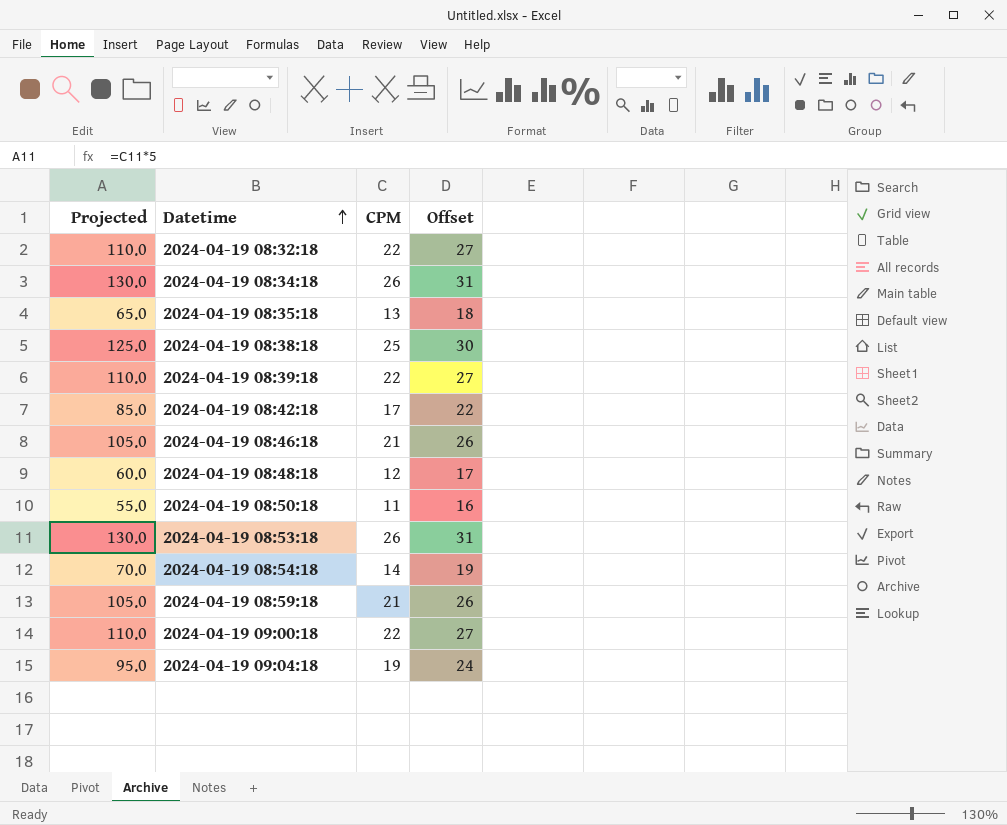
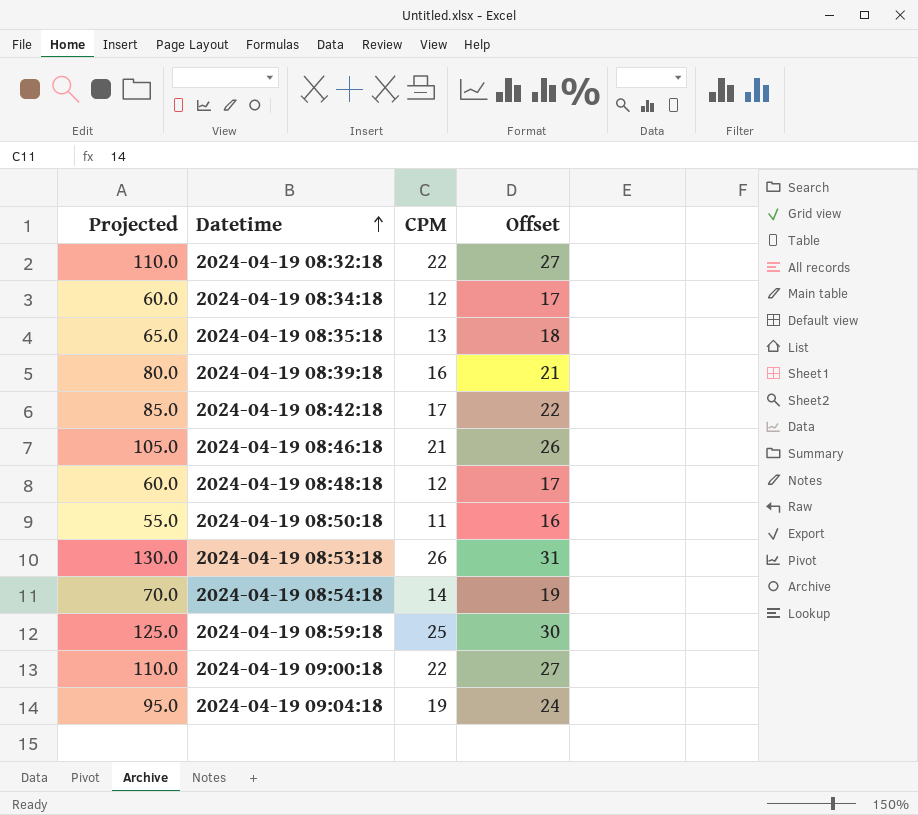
row 2024-04-19 08:38:18: 125.0 | 25 | 30 -> none
2024-04-19 08:34:18 | Projected: 130.0 -> 60.0
2024-04-19 08:34:18 | CPM: 26 -> 12
2024-04-19 08:34:18 | Offset: 31 -> 17
2024-04-19 08:39:18 | Projected: 110.0 -> 80.0
2024-04-19 08:39:18 | CPM: 22 -> 16
2024-04-19 08:39:18 | Offset: 27 -> 21
2024-04-19 08:59:18 | Projected: 105.0 -> 125.0
2024-04-19 08:59:18 | CPM: 21 -> 25
2024-04-19 08:59:18 | Offset: 26 -> 30

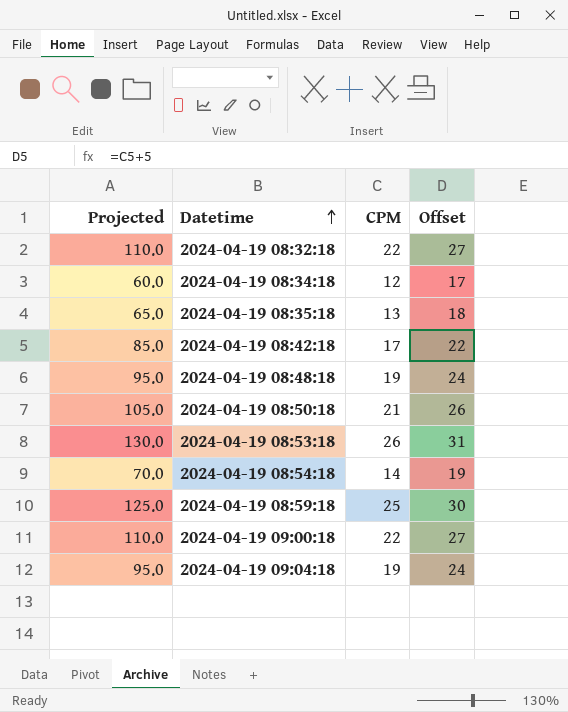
row 2024-04-19 08:39:18: 80.0 | 16 | 21 -> none
row 2024-04-19 08:46:18: 105.0 | 21 | 26 -> none
2024-04-19 08:48:18 | Projected: 60.0 -> 95.0
2024-04-19 08:48:18 | CPM: 12 -> 19
2024-04-19 08:48:18 | Offset: 17 -> 24
2024-04-19 08:50:18 | Projected: 55.0 -> 105.0
2024-04-19 08:50:18 | CPM: 11 -> 21
2024-04-19 08:50:18 | Offset: 16 -> 26

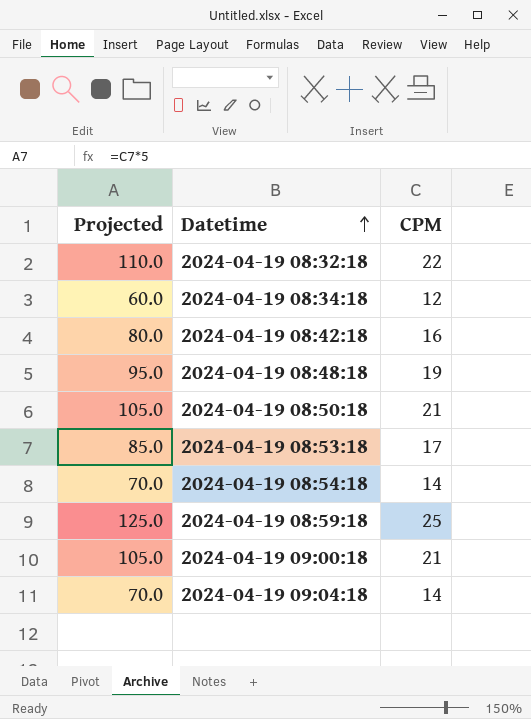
column Offset | formula: [CPM] + 5 -> none
row 2024-04-19 08:35:18: 65.0 | 13 | 18 -> none
2024-04-19 08:42:18 | Projected: 85.0 -> 80.0
2024-04-19 08:42:18 | CPM: 17 -> 16
2024-04-19 08:53:18 | Projected: 130.0 -> 85.0
2024-04-19 08:53:18 | CPM: 26 -> 17
2024-04-19 09:00:18 | Projected: 110.0 -> 105.0
2024-04-19 09:00:18 | CPM: 22 -> 21
2024-04-19 09:04:18 | Projected: 95.0 -> 70.0
2024-04-19 09:04:18 | CPM: 19 -> 14

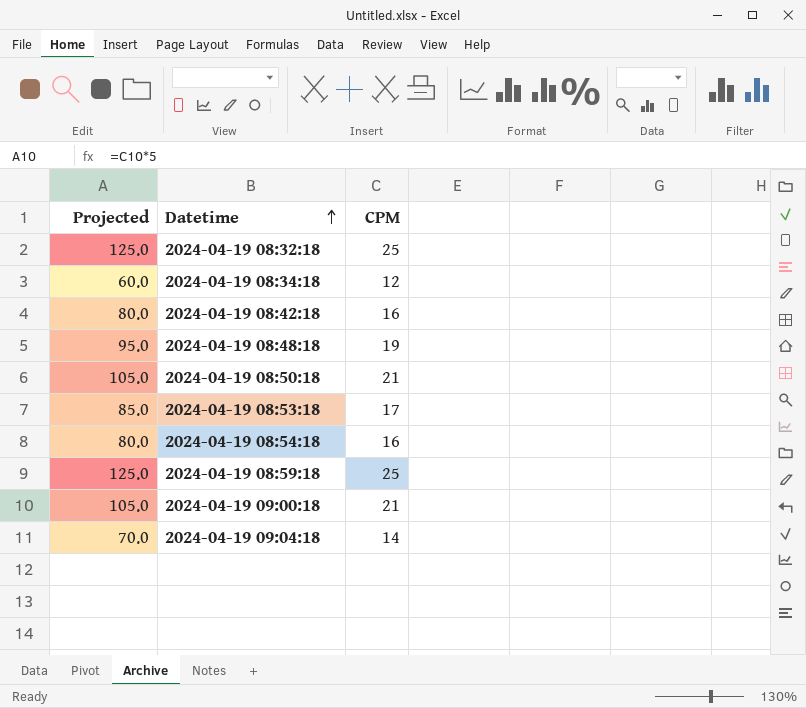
2024-04-19 08:32:18 | Projected: 110.0 -> 125.0
2024-04-19 08:32:18 | CPM: 22 -> 25
2024-04-19 08:54:18 | Projected: 70.0 -> 80.0
2024-04-19 08:54:18 | CPM: 14 -> 16

